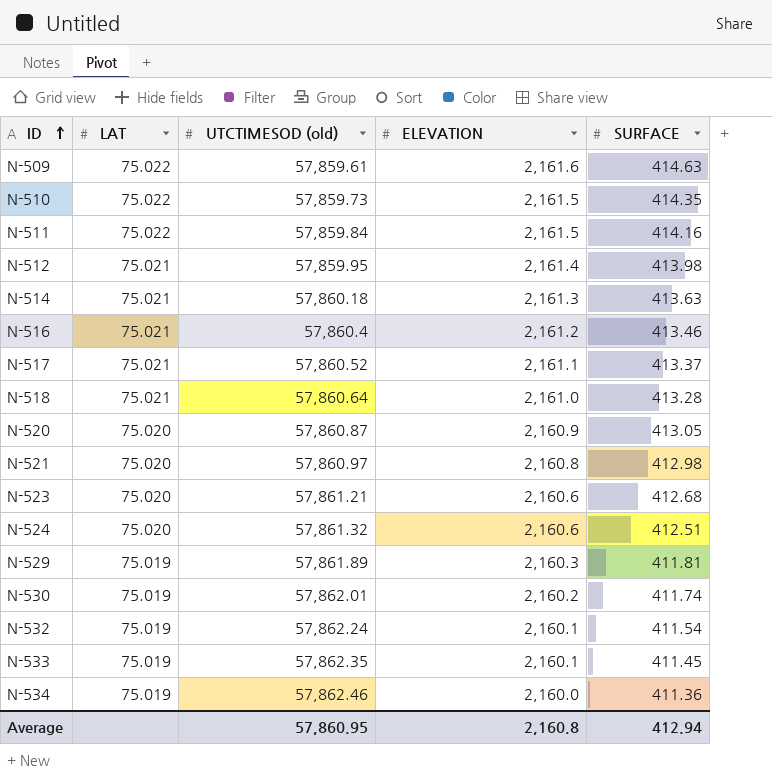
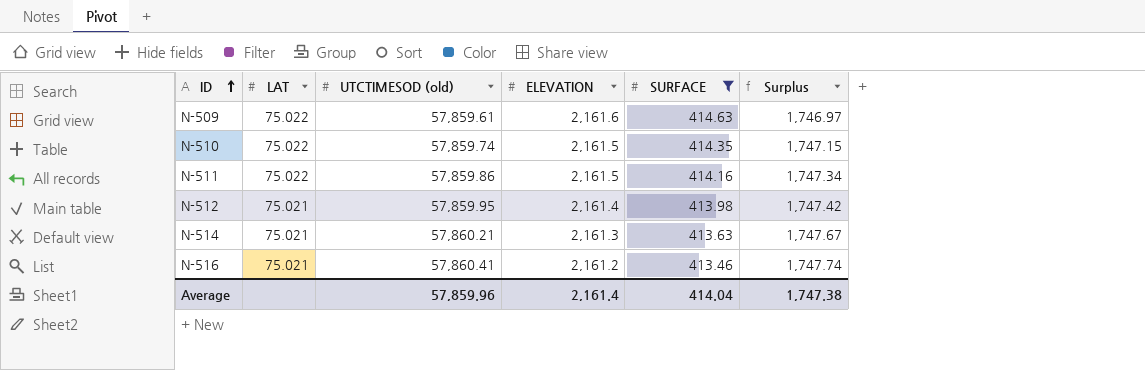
filter: none -> SURFACE >= 413.46
column Surplus | formula: none -> [ELEVATION] - [SURFACE]
N-510 | UTCTIMESOD (old): 57,859.73 -> 57,859.74
N-511 | UTCTIMESOD (old): 57,859.84 -> 57,859.86
N-514 | UTCTIMESOD (old): 57,860.18 -> 57,860.21
N-516 | UTCTIMESOD (old): 57,860.4 -> 57,860.41
Average | UTCTIMESOD (old): 57,860.95 -> 57,859.96
Average | ELEVATION: 2,160.8 -> 2,161.4
Average | SURFACE: 412.94 -> 414.04

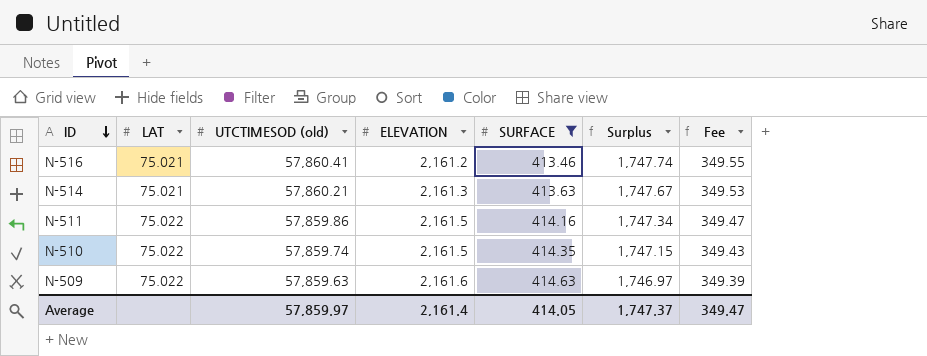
row order: ID ascending -> ID descending
column Fee | formula: none -> [Surplus] * 0.2
row N-512: 75.021 | 57,859.95 | 2,161.4 | 413.98 | 1,747.42 -> none
N-509 | UTCTIMESOD (old): 57,859.61 -> 57,859.63
Average | UTCTIMESOD (old): 57,859.96 -> 57,859.97
Average | SURFACE: 414.04 -> 414.05
Average | Surplus: 1,747.38 -> 1,747.37

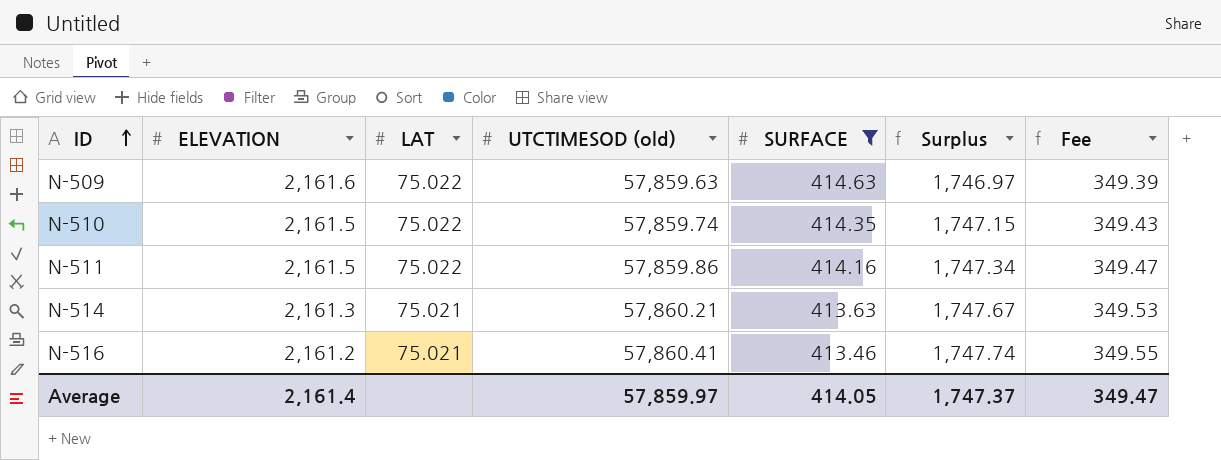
row order: ID descending -> ID ascending
column ELEVATION | position: 4 -> 2

